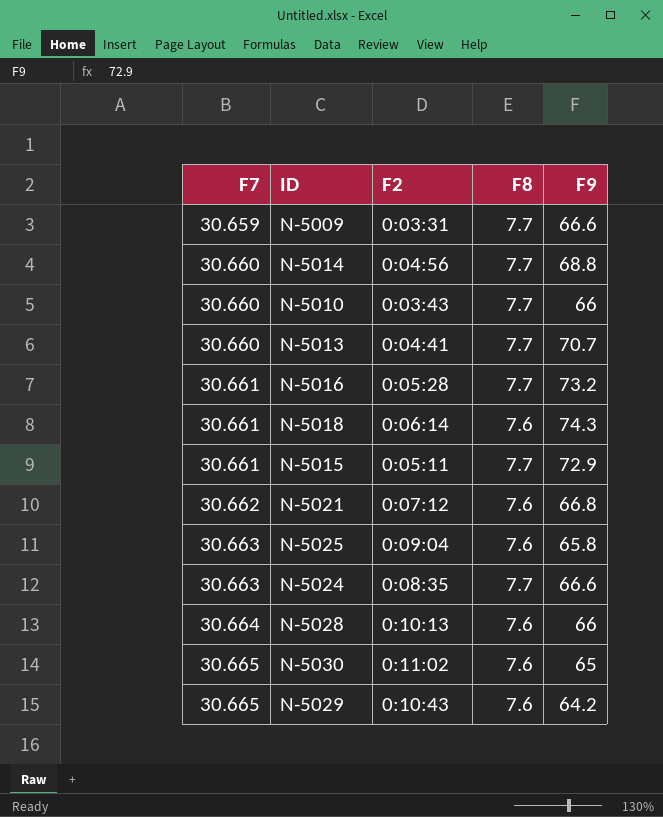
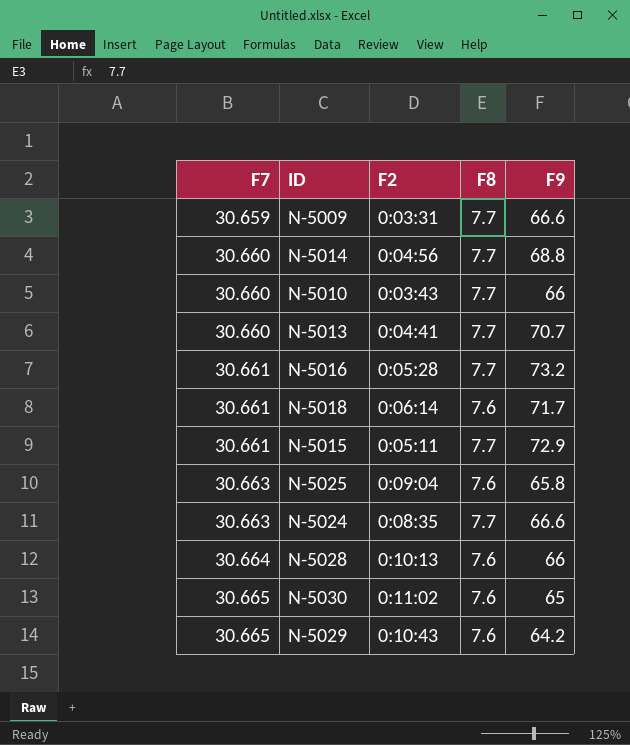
row N-5021: 30.662 | 0:07:12 | 7.6 | 66.8 -> none
N-5018 | F9: 74.3 -> 71.7

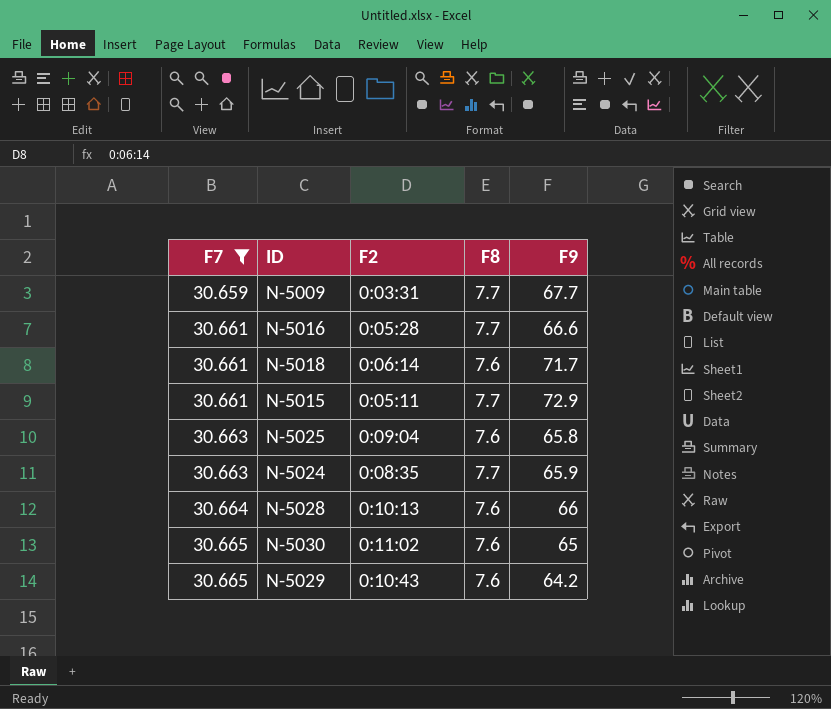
filter: none -> F7 != 30.660
N-5009 | F9: 66.6 -> 67.7
N-5016 | F9: 73.2 -> 66.6
N-5024 | F9: 66.6 -> 65.9

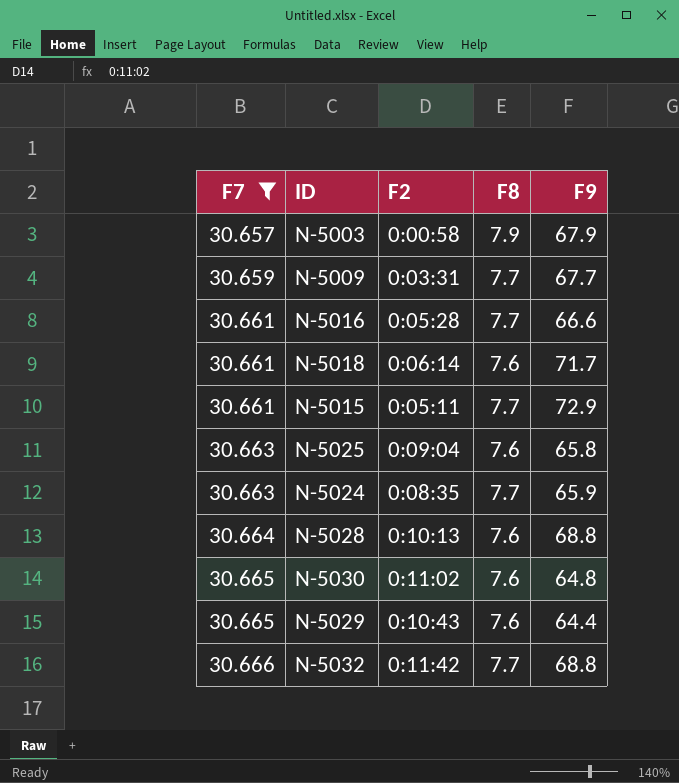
row N-5003: none -> 30.657 | 0:00:58 | 7.9 | 67.9
N-5028 | F9: 66 -> 68.8
N-5030 | F9: 65 -> 64.8
N-5029 | F9: 64.2 -> 64.4
row N-5032: none -> 30.666 | 0:11:42 | 7.7 | 68.8

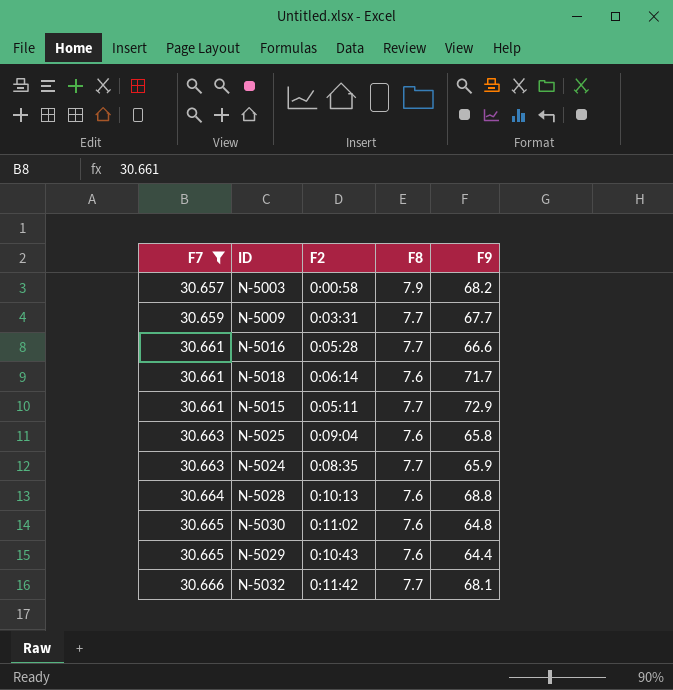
N-5003 | F9: 67.9 -> 68.2
N-5032 | F9: 68.8 -> 68.1

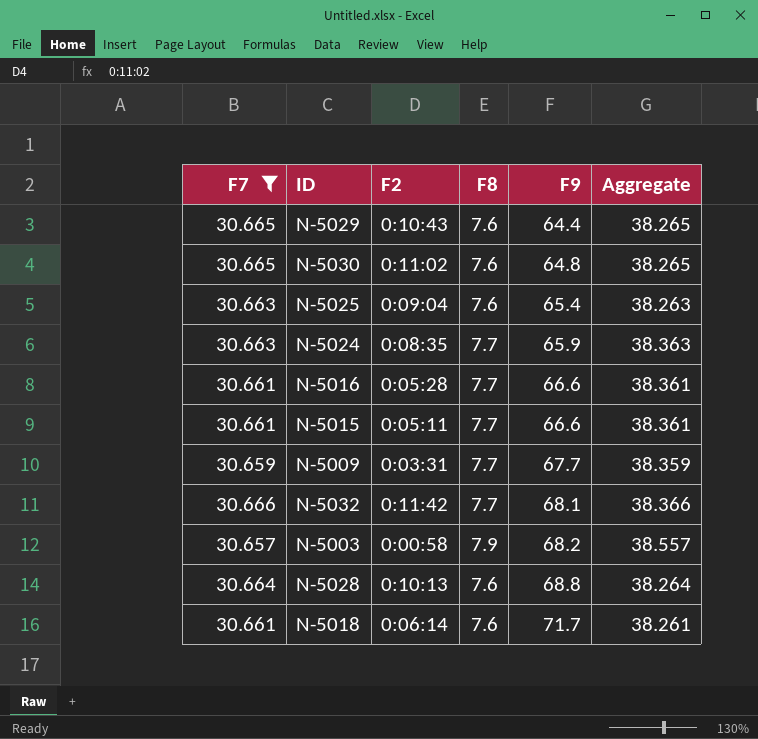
row order: F7 ascending -> F9 ascending
column Aggregate | formula: none -> [F7] + [F8]
N-5025 | F9: 65.8 -> 65.4
N-5015 | F9: 72.9 -> 66.6

